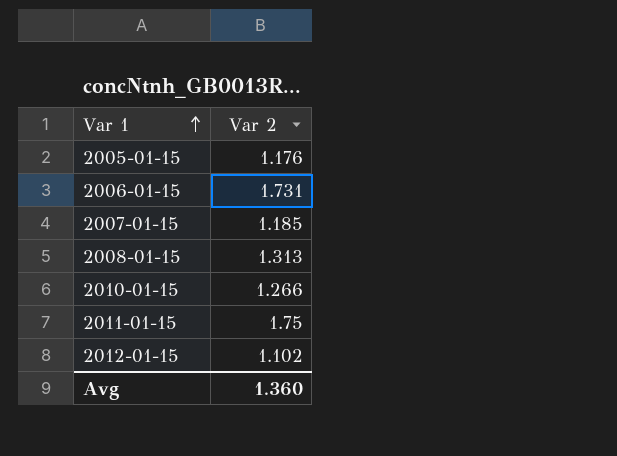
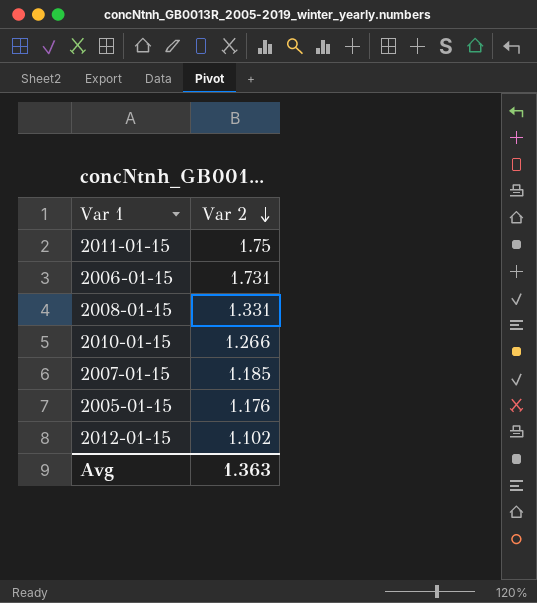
row order: Var 1 ascending -> Var 2 descending
2008-01-15 | Var 2: 1.313 -> 1.331
Avg | Var 2: 1.360 -> 1.363

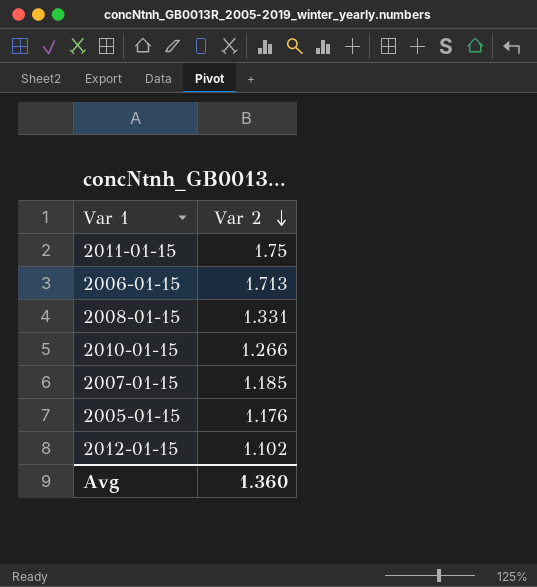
2006-01-15 | Var 2: 1.731 -> 1.713
Avg | Var 2: 1.363 -> 1.360

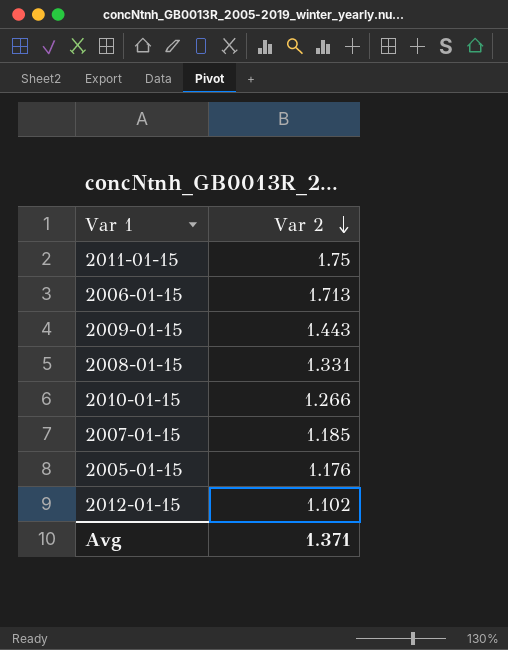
row 2009-01-15: none -> 1.443
Avg | Var 2: 1.360 -> 1.371

